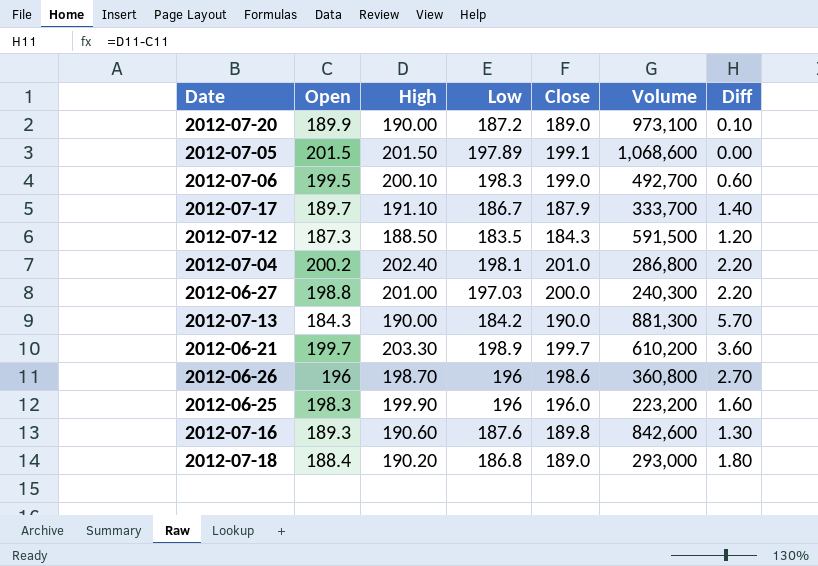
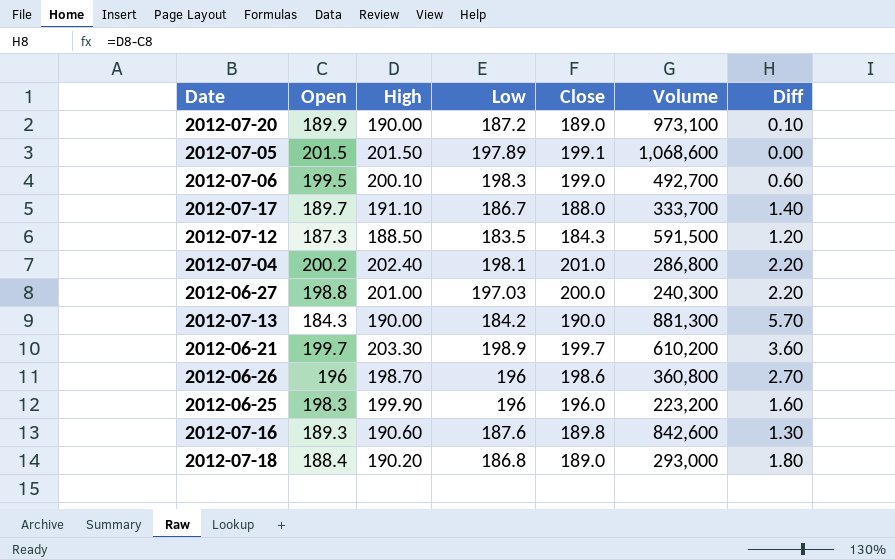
2012-07-17 | Close: 187.9 -> 188.0

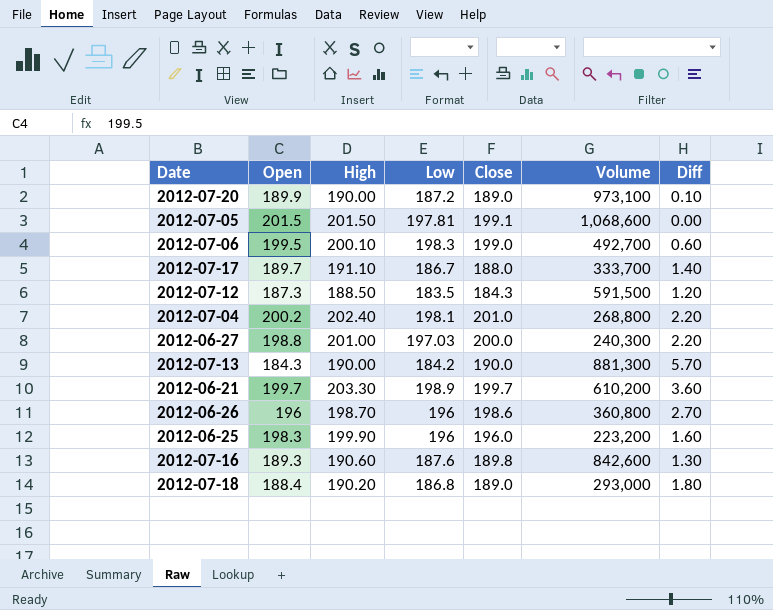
2012-07-05 | Low: 197.89 -> 197.81
2012-07-04 | Volume: 286,800 -> 268,800

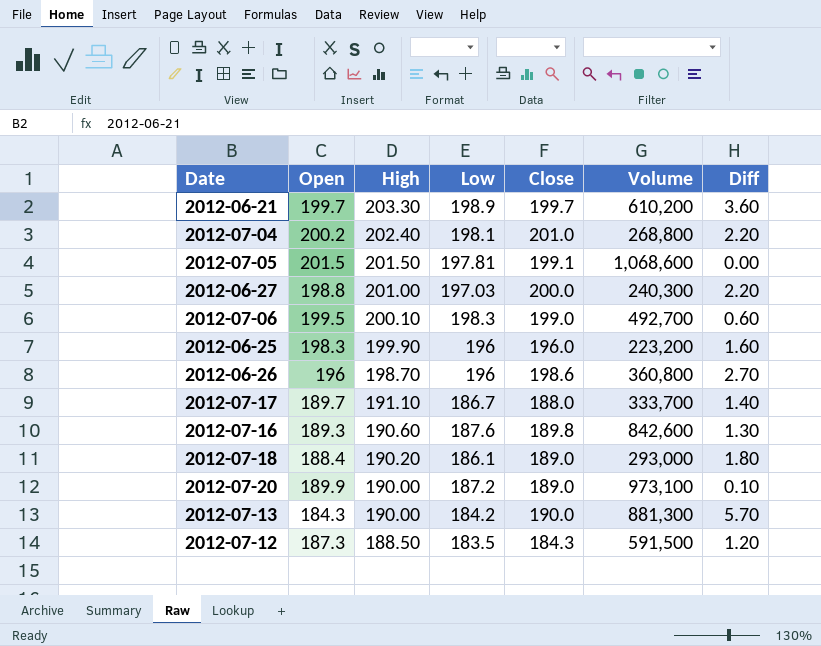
row order: none -> High descending
2012-07-18 | Low: 186.8 -> 186.1

